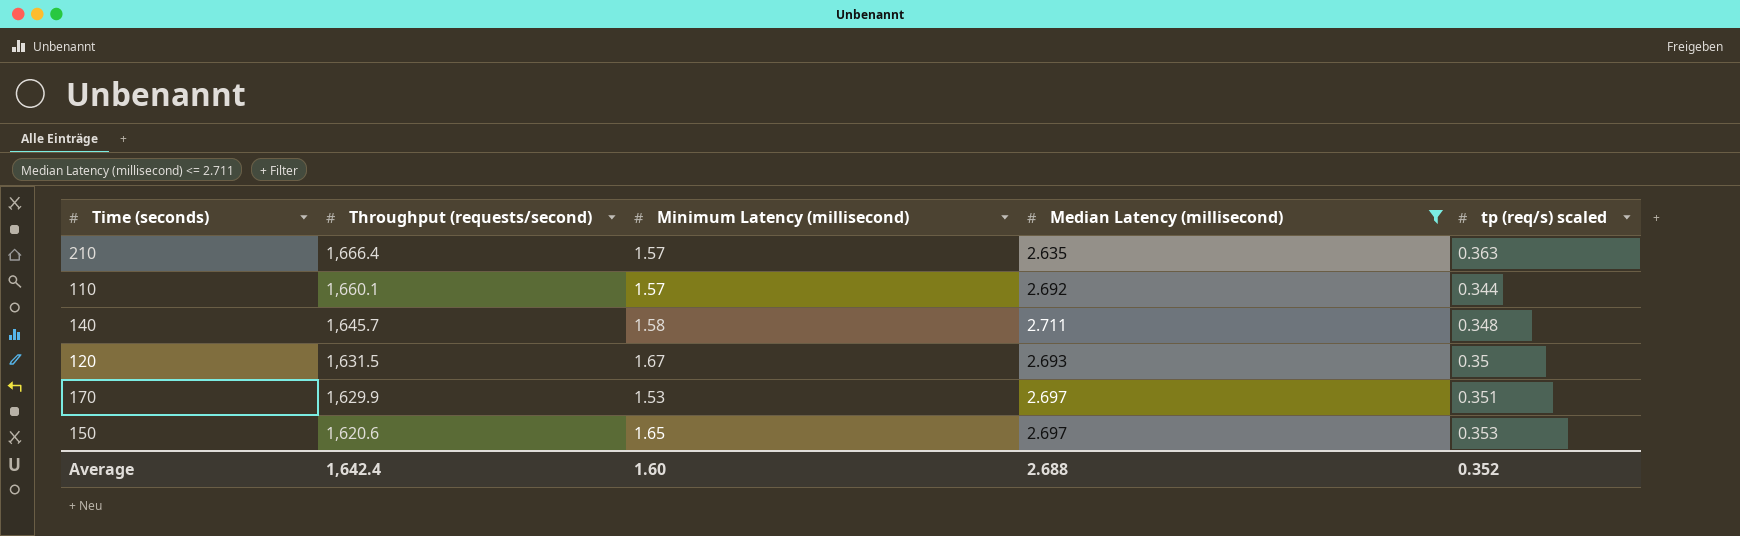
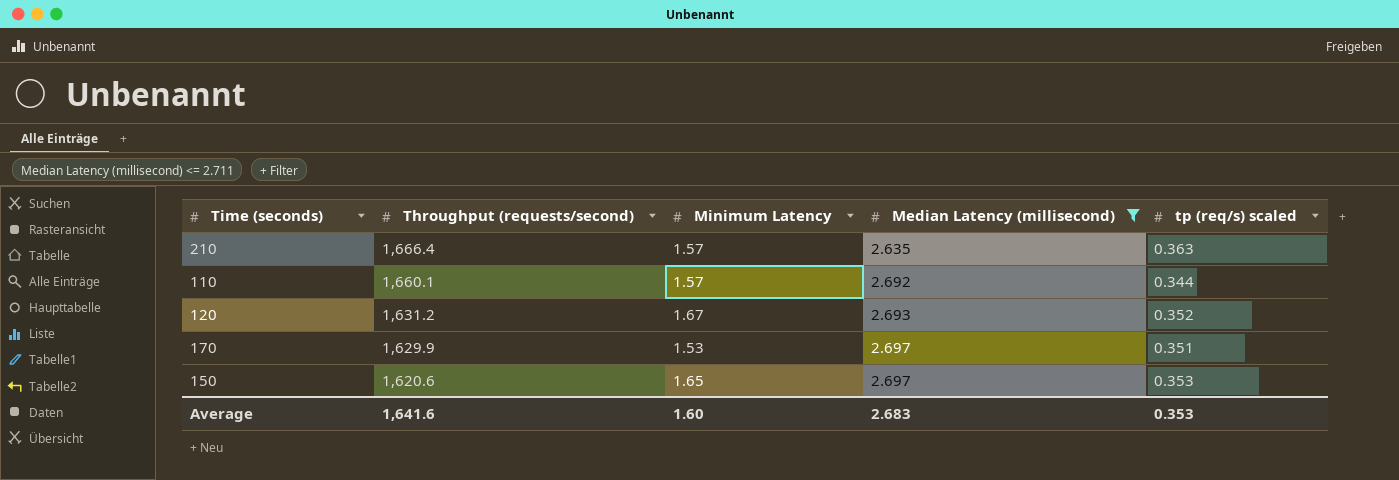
column name: Minimum Latency (millisecond) -> Minimum Latency
row 140: 1,645.7 | 1.58 | 2.711 | 0.348 -> none
120 | Throughput (requests/second): 1,631.5 -> 1,631.2
120 | tp (req/s) scaled: 0.35 -> 0.352
Average | Throughput (requests/second): 1,642.4 -> 1,641.6
Average | Median Latency (millisecond): 2.688 -> 2.683
Average | tp (req/s) scaled: 0.352 -> 0.353

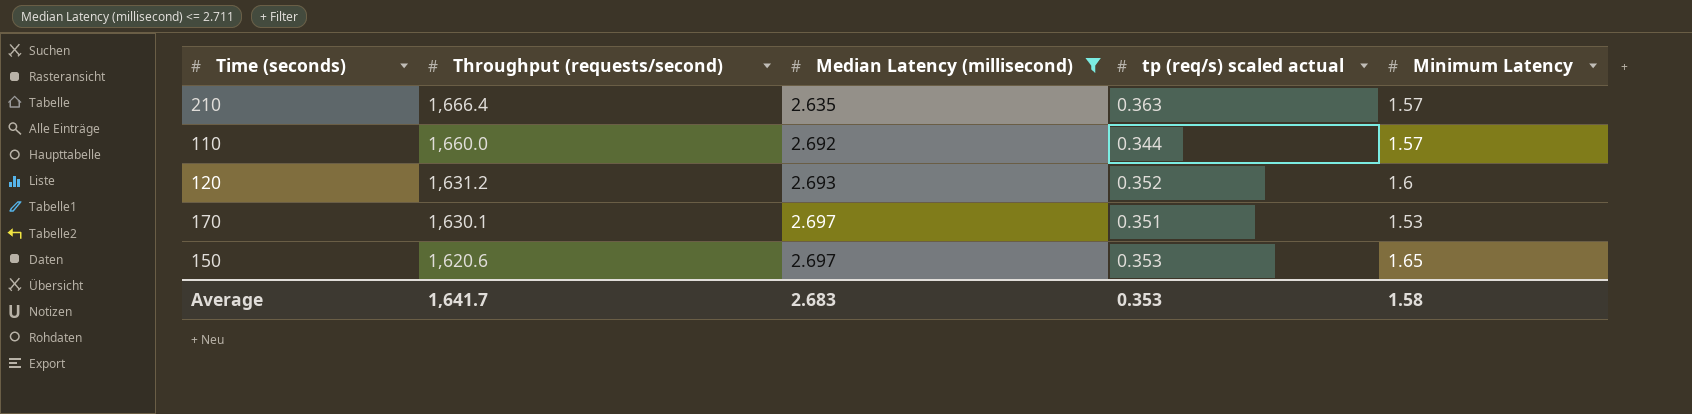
column name: tp (req/s) scaled -> tp (req/s) scaled actual
column Minimum Latency | position: 3 -> 5
110 | Throughput (requests/second): 1,660.1 -> 1,660.0
120 | Minimum Latency: 1.67 -> 1.6
170 | Throughput (requests/second): 1,629.9 -> 1,630.1
Average | Throughput (requests/second): 1,641.6 -> 1,641.7
Average | Minimum Latency: 1.60 -> 1.58

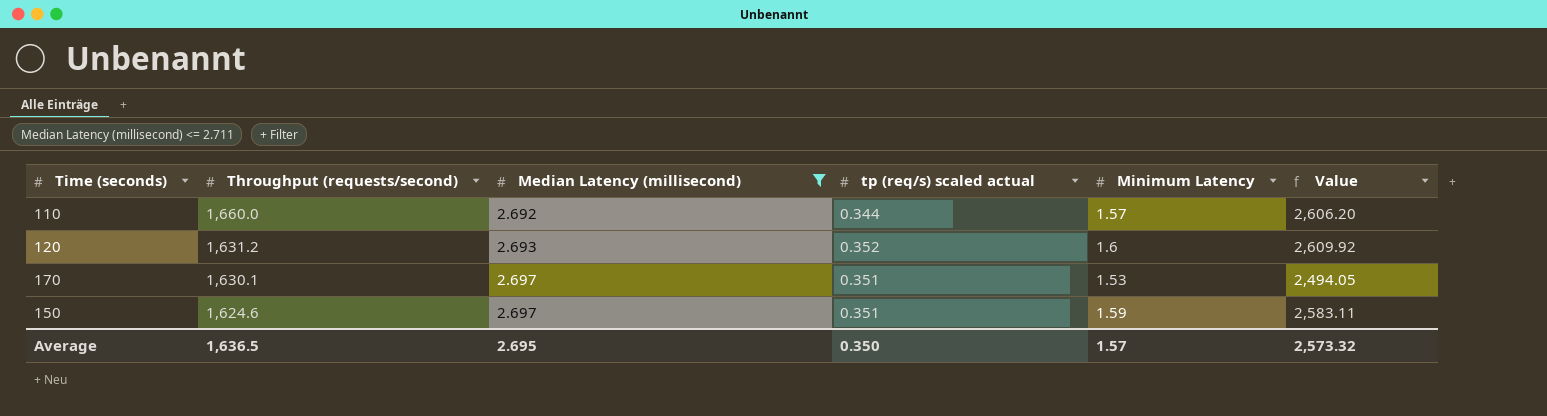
column Value | formula: none -> [Throughput (requests/second)] * [Minimum Latency]
row 210: 1,666.4 | 2.635 | 0.363 | 1.57 -> none
150 | Throughput (requests/second): 1,620.6 -> 1,624.6
150 | tp (req/s) scaled actual: 0.353 -> 0.351
150 | Minimum Latency: 1.65 -> 1.59
Average | Throughput (requests/second): 1,641.7 -> 1,636.5
Average | Median Latency (millisecond): 2.683 -> 2.695
Average | tp (req/s) scaled actual: 0.353 -> 0.350
Average | Minimum Latency: 1.58 -> 1.57

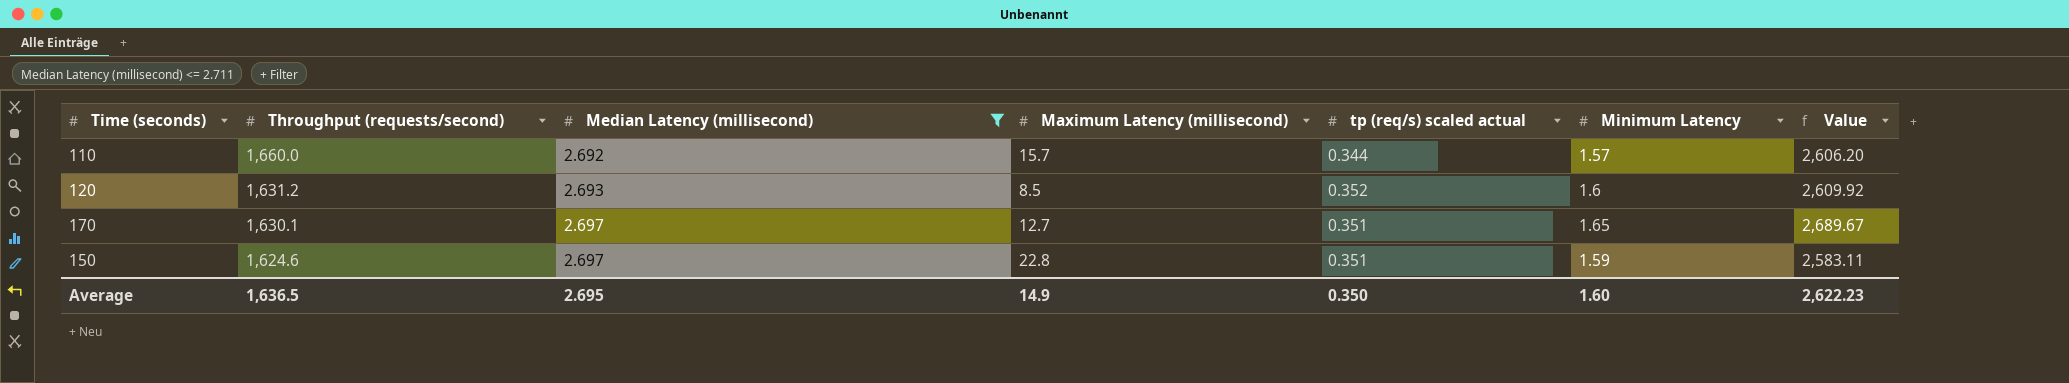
column Maximum Latency (millisecond) | position: none -> 4
170 | Minimum Latency: 1.53 -> 1.65
170 | Value: 2,494.05 -> 2,689.67
Average | Minimum Latency: 1.57 -> 1.60
Average | Value: 2,573.32 -> 2,622.23

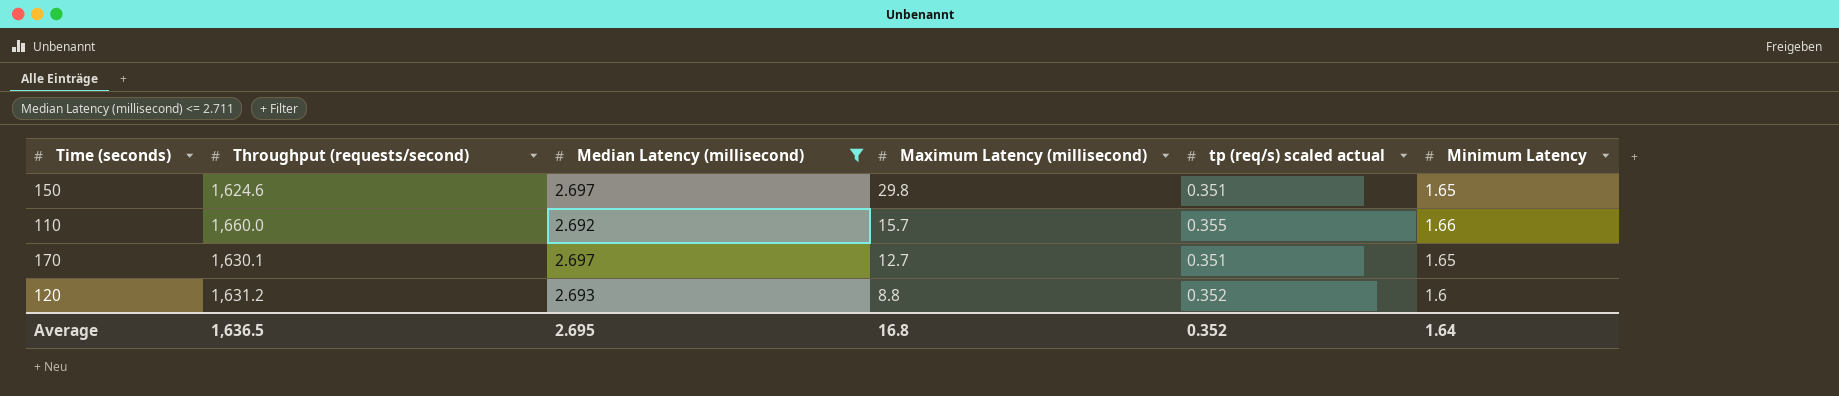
row order: Throughput (requests/second) descending -> Maximum Latency (millisecond) descending
column Value | formula: [Throughput (requests/second)] * [Minimum Latency] -> none
150 | Maximum Latency (millisecond): 22.8 -> 29.8
150 | Minimum Latency: 1.59 -> 1.65
110 | tp (req/s) scaled actual: 0.344 -> 0.355
110 | Minimum Latency: 1.57 -> 1.66
120 | Maximum Latency (millisecond): 8.5 -> 8.8
Average | Maximum Latency (millisecond): 14.9 -> 16.8
Average | tp (req/s) scaled actual: 0.350 -> 0.352
Average | Minimum Latency: 1.60 -> 1.64

